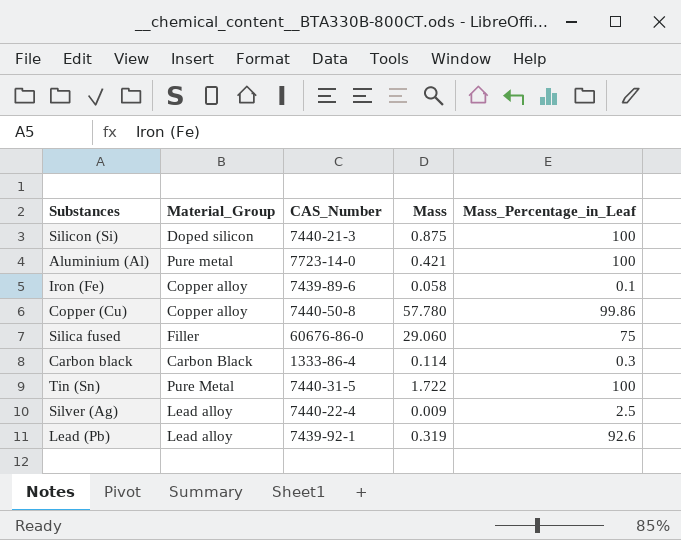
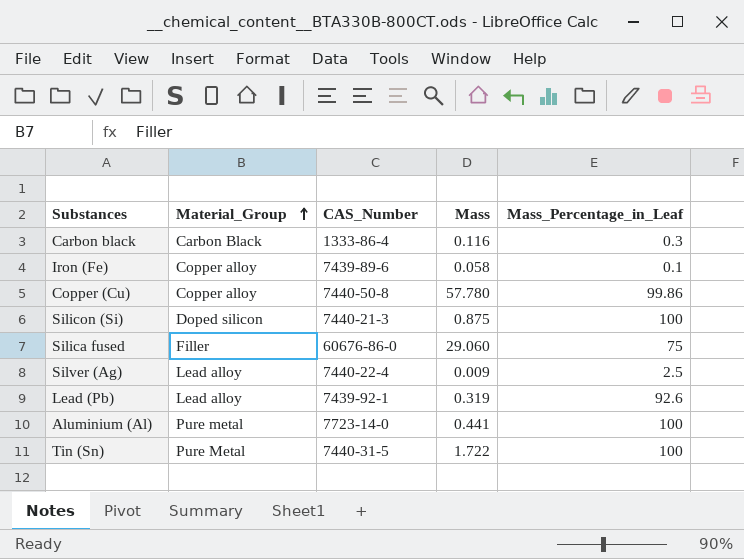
row order: none -> Material_Group ascending
Carbon black | Mass: 0.114 -> 0.116
Aluminium (Al) | Mass: 0.421 -> 0.441

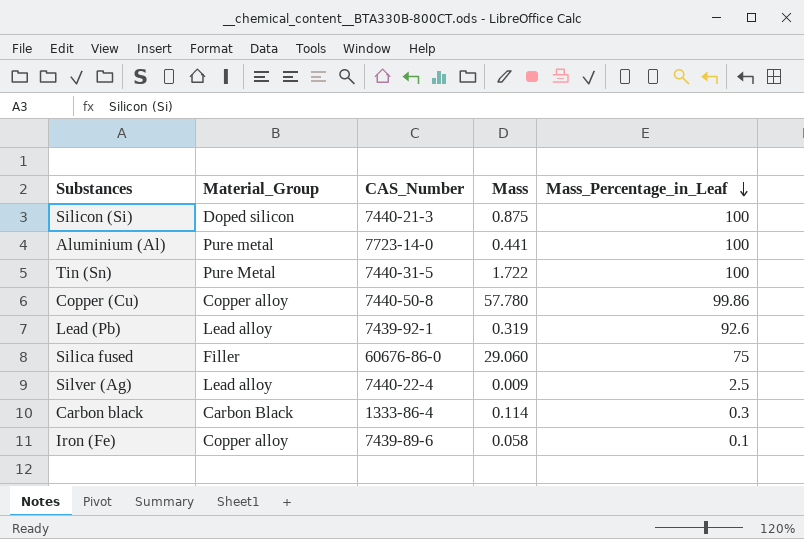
row order: Material_Group ascending -> Mass_Percentage_in_Leaf descending
Carbon black | Mass: 0.116 -> 0.114

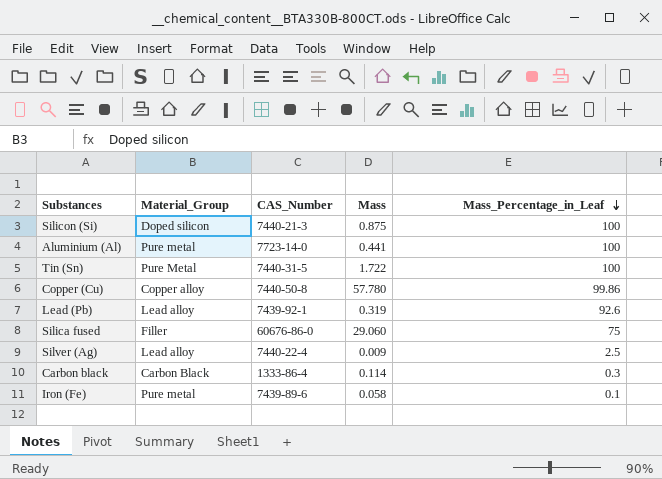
Iron (Fe) | Material_Group: Copper alloy -> Pure metal

